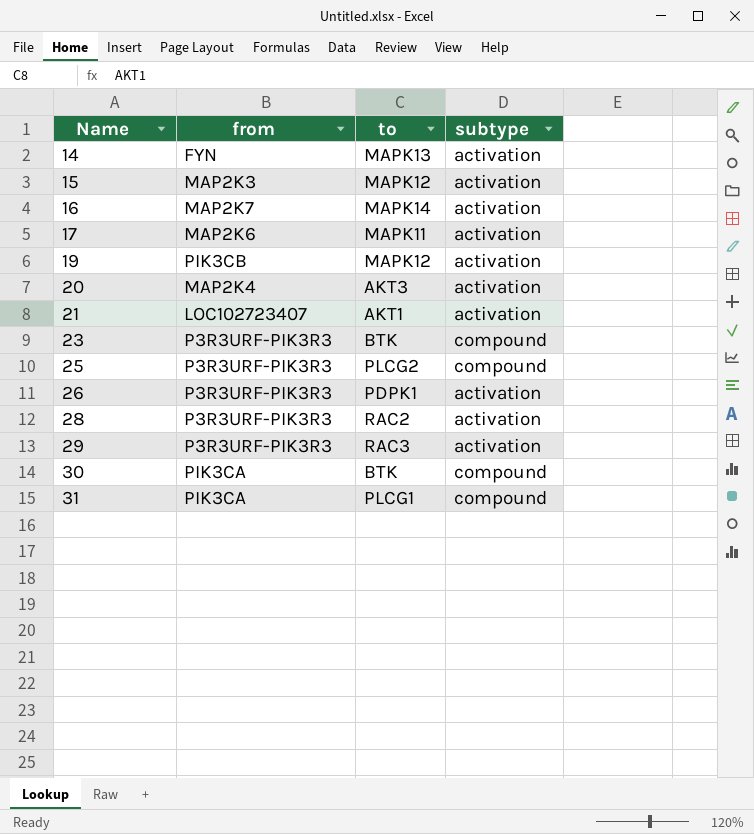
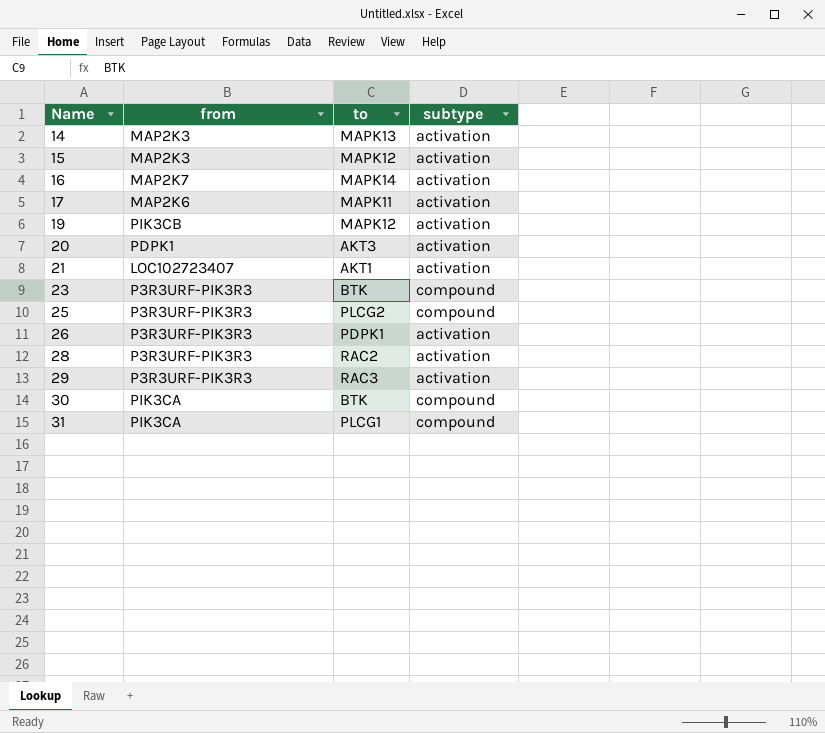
14 | from: FYN -> MAP2K3
20 | from: MAP2K4 -> PDPK1

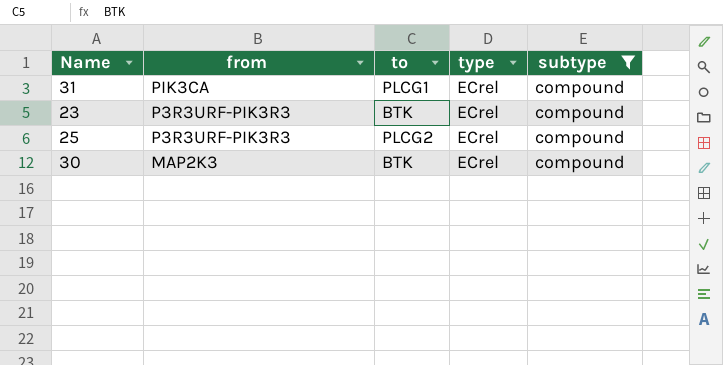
filter: none -> subtype = compound
row order: Name ascending -> from descending
column type | position: none -> 4
30 | from: PIK3CA -> MAP2K3

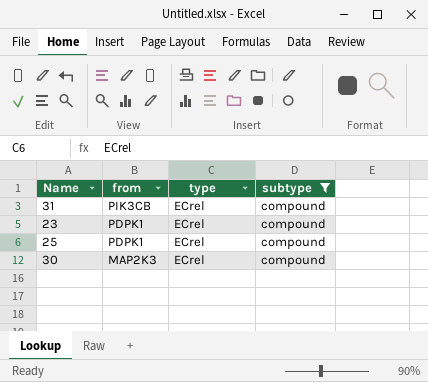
column to | position: 3 -> none
31 | from: PIK3CA -> PIK3CB
23 | from: P3R3URF-PIK3R3 -> PDPK1
25 | from: P3R3URF-PIK3R3 -> PDPK1

